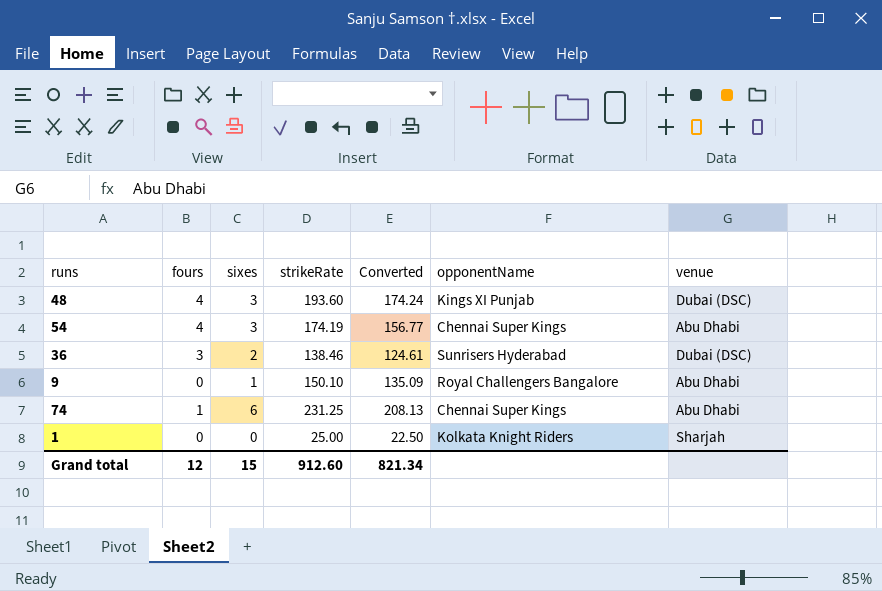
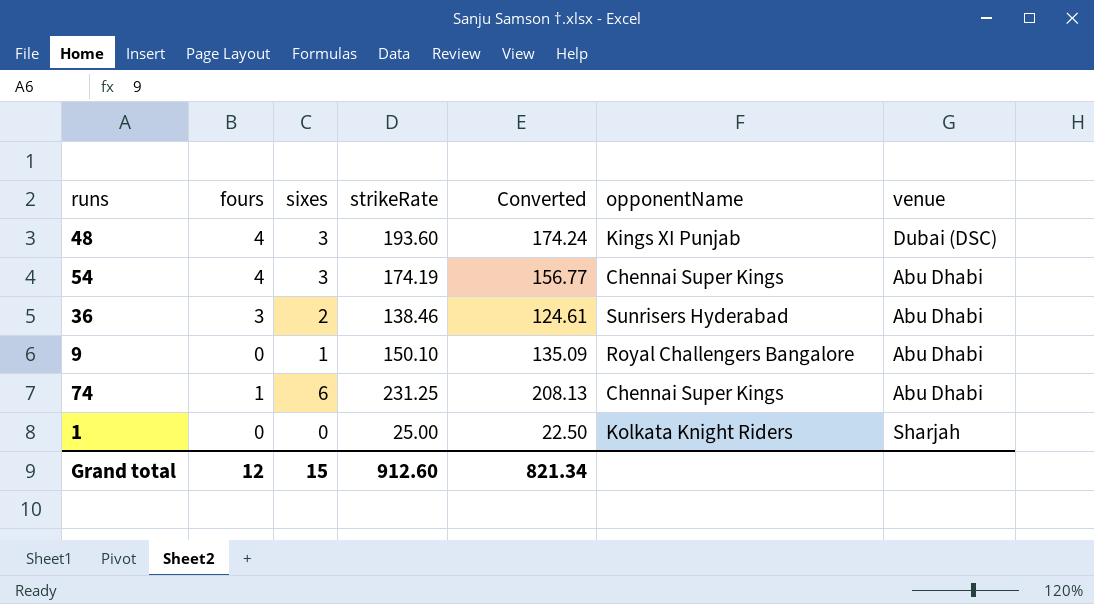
36 | venue: Dubai (DSC) -> Abu Dhabi

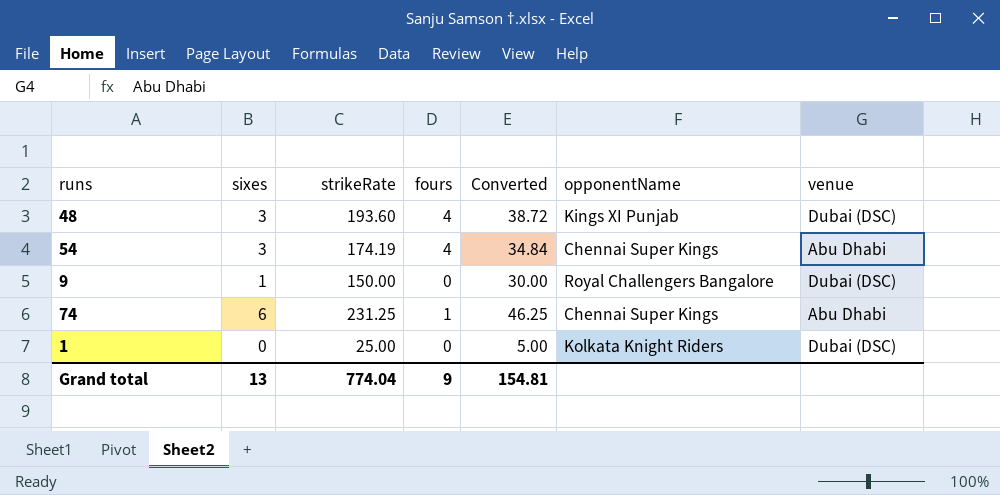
column fours | position: 2 -> 4
column Converted | formula: [strikeRate] * 0.9 -> [strikeRate] * 0.2
row 36: 3 | 2 | 138.46 | 124.61 | Sunrisers Hyderabad | Abu Dhabi -> none
9 | strikeRate: 150.10 -> 150.00
9 | venue: Abu Dhabi -> Dubai (DSC)
1 | venue: Sharjah -> Dubai (DSC)
Grand total | sixes: 15 -> 13
Grand total | strikeRate: 912.60 -> 774.04
Grand total | fours: 12 -> 9
Grand total | Converted: 821.34 -> 154.81

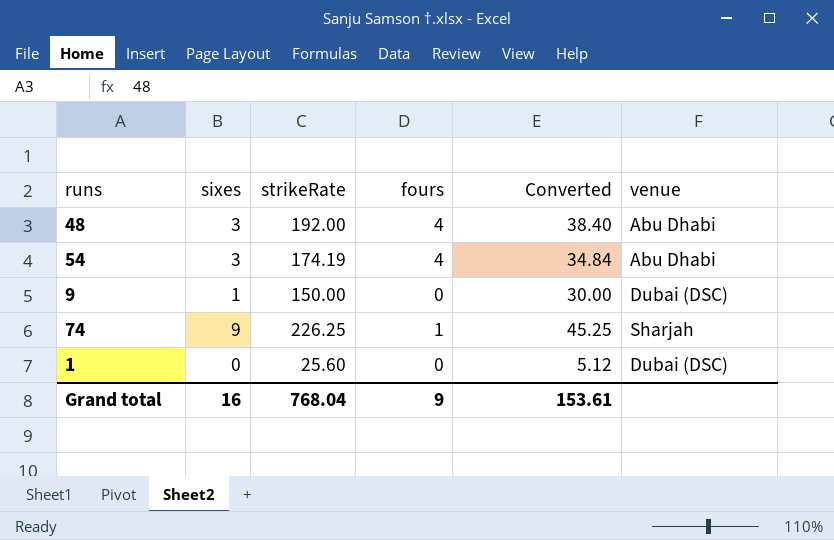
column opponentName | position: 6 -> none
48 | strikeRate: 193.60 -> 192.00
48 | Converted: 38.72 -> 38.40
48 | venue: Dubai (DSC) -> Abu Dhabi
74 | sixes: 6 -> 9
74 | strikeRate: 231.25 -> 226.25
74 | Converted: 46.25 -> 45.25
74 | venue: Abu Dhabi -> Sharjah
1 | strikeRate: 25.00 -> 25.60
1 | Converted: 5.00 -> 5.12
Grand total | sixes: 13 -> 16
Grand total | strikeRate: 774.04 -> 768.04
Grand total | Converted: 154.81 -> 153.61

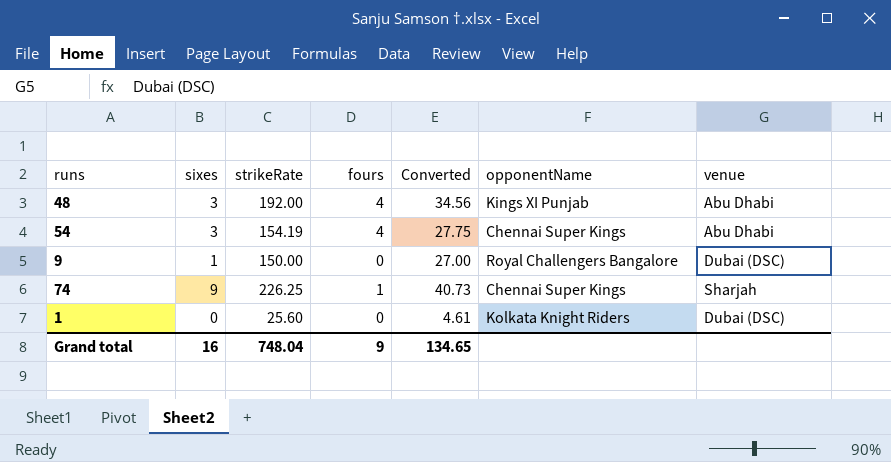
column Converted | formula: [strikeRate] * 0.2 -> [strikeRate] * 0.18
column opponentName | position: none -> 6
54 | strikeRate: 174.19 -> 154.19
Grand total | strikeRate: 768.04 -> 748.04
Grand total | Converted: 153.61 -> 134.65

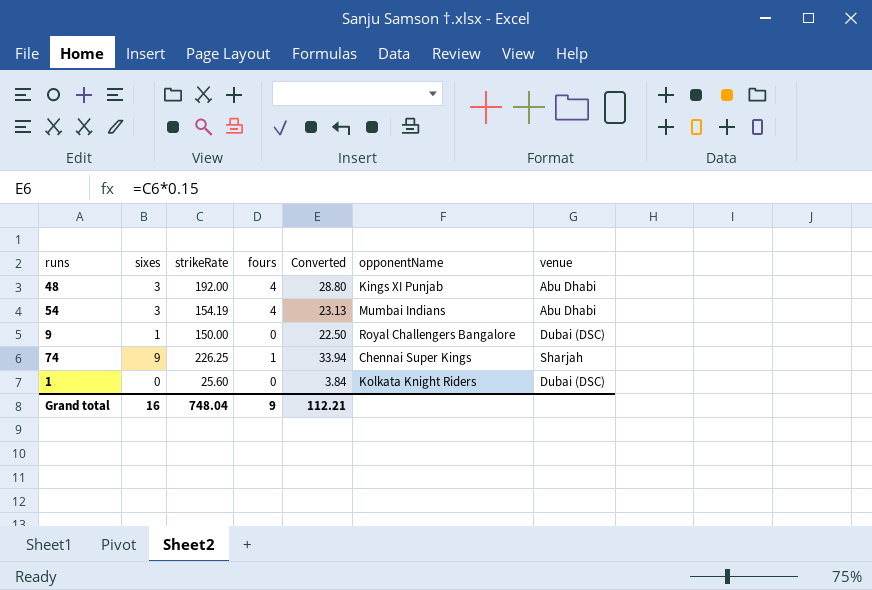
column Converted | formula: [strikeRate] * 0.18 -> [strikeRate] * 0.15
54 | opponentName: Chennai Super Kings -> Mumbai Indians
Grand total | Converted: 134.65 -> 112.21

